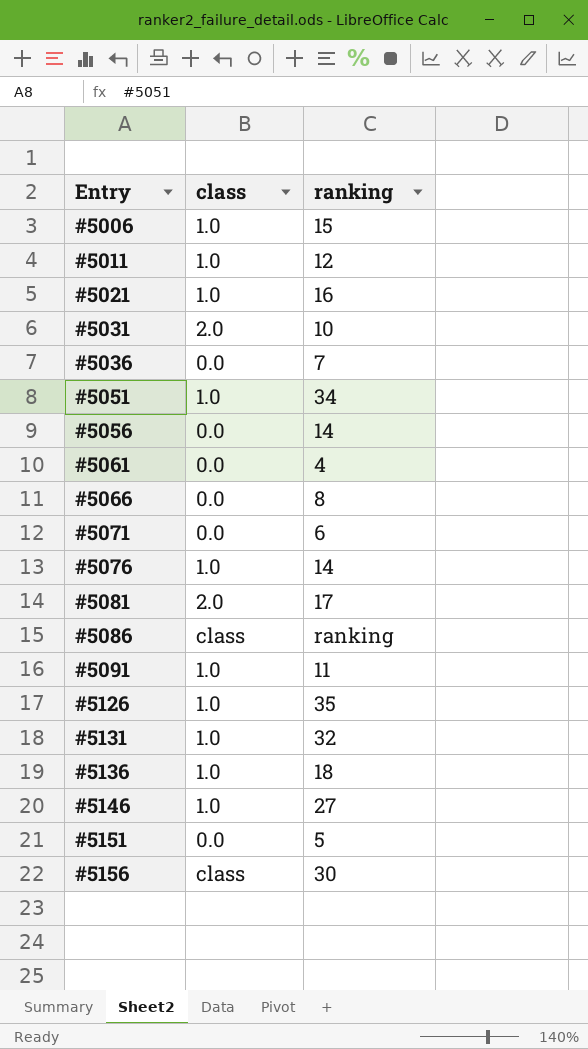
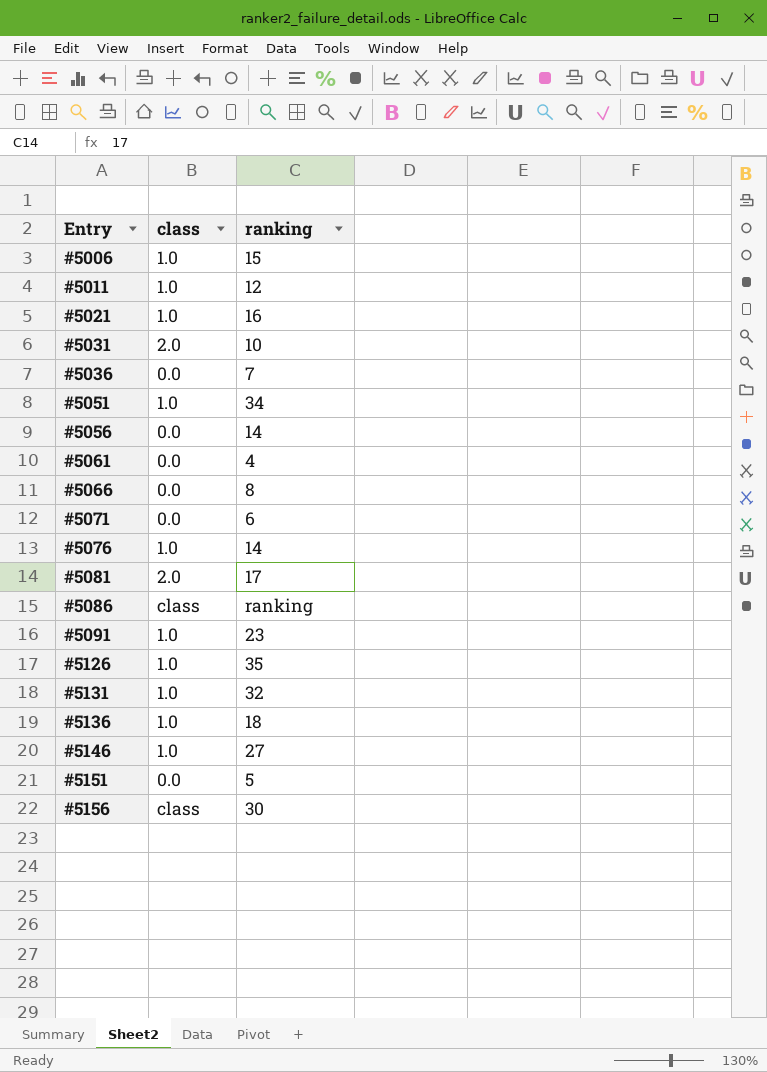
#5091 | ranking: 11 -> 23

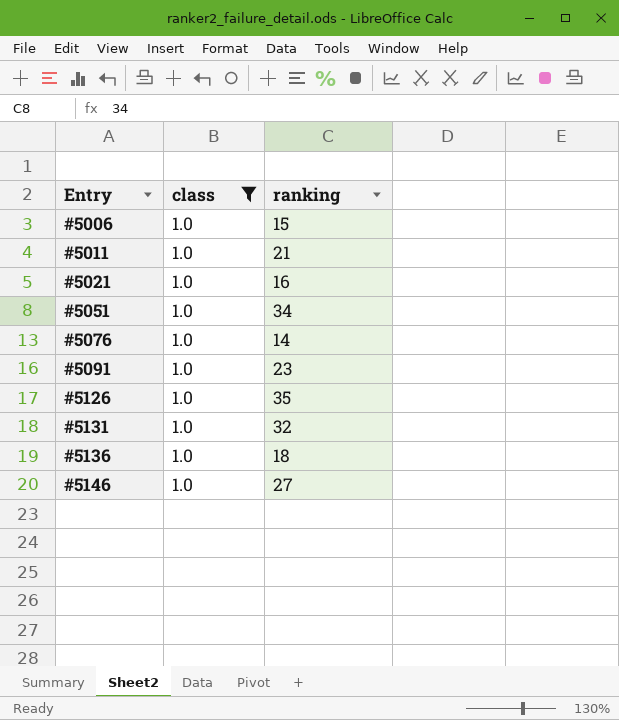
filter: none -> class = 1.0
#5011 | ranking: 12 -> 21

